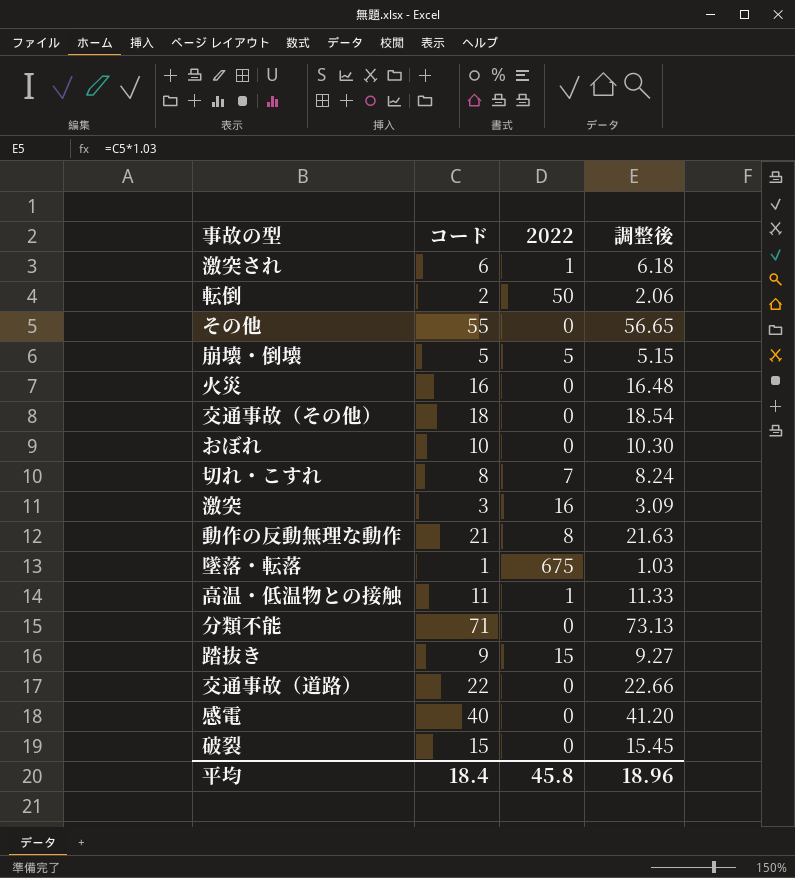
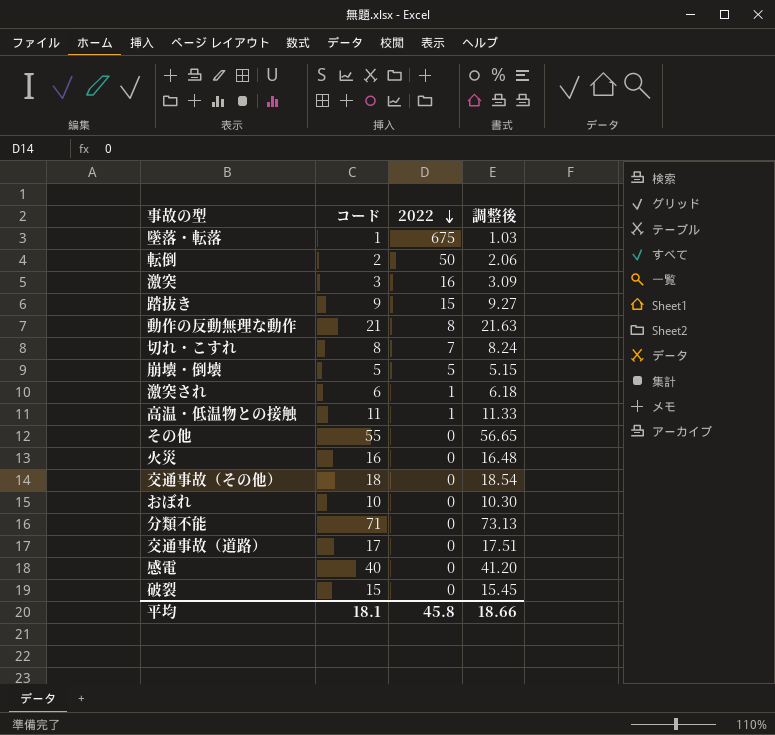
row order: none -> 2022 descending
交通事故（道路） | コード: 22 -> 17
交通事故（道路） | 調整後: 22.66 -> 17.51
平均 | コード: 18.4 -> 18.1
平均 | 調整後: 18.96 -> 18.66

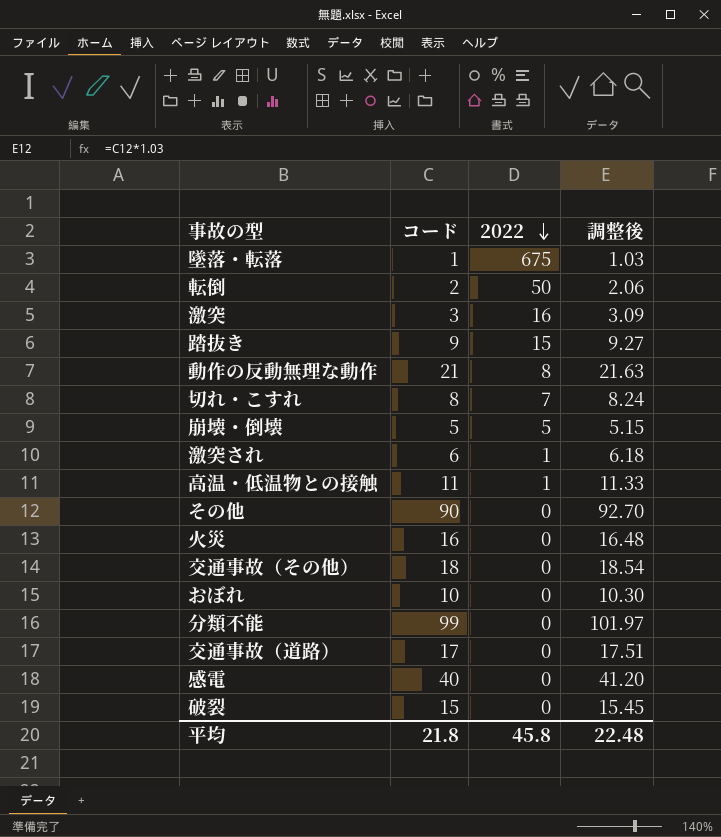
その他 | コード: 55 -> 90
その他 | 調整後: 56.65 -> 92.70
分類不能 | コード: 71 -> 99
分類不能 | 調整後: 73.13 -> 101.97
平均 | コード: 18.1 -> 21.8
平均 | 調整後: 18.66 -> 22.48

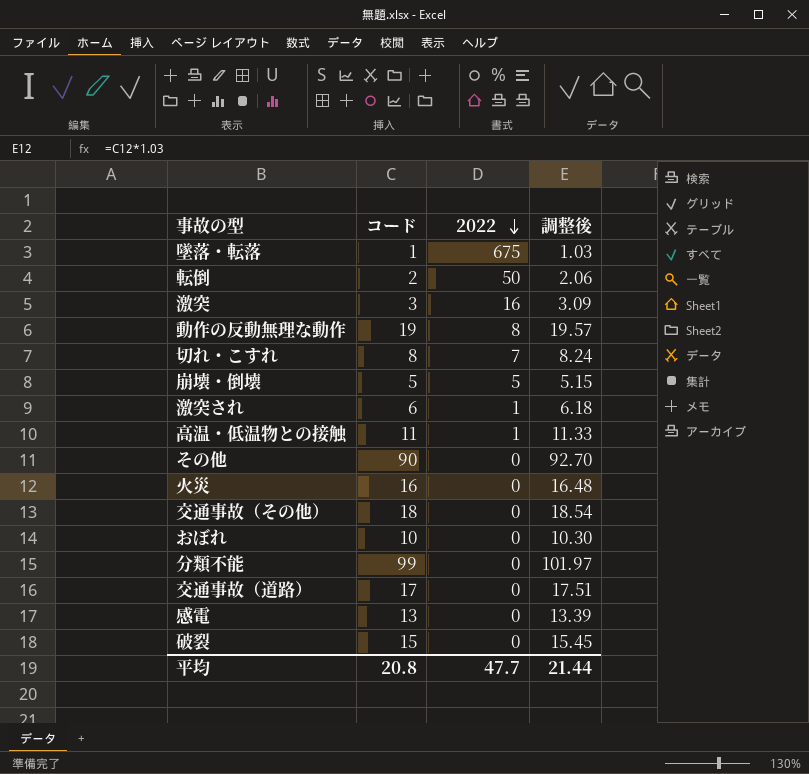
row 踏抜き: 9 | 15 | 9.27 -> none
動作の反動無理な動作 | コード: 21 -> 19
動作の反動無理な動作 | 調整後: 21.63 -> 19.57
感電 | コード: 40 -> 13
感電 | 調整後: 41.20 -> 13.39
平均 | コード: 21.8 -> 20.8
平均 | 2022: 45.8 -> 47.7
平均 | 調整後: 22.48 -> 21.44

